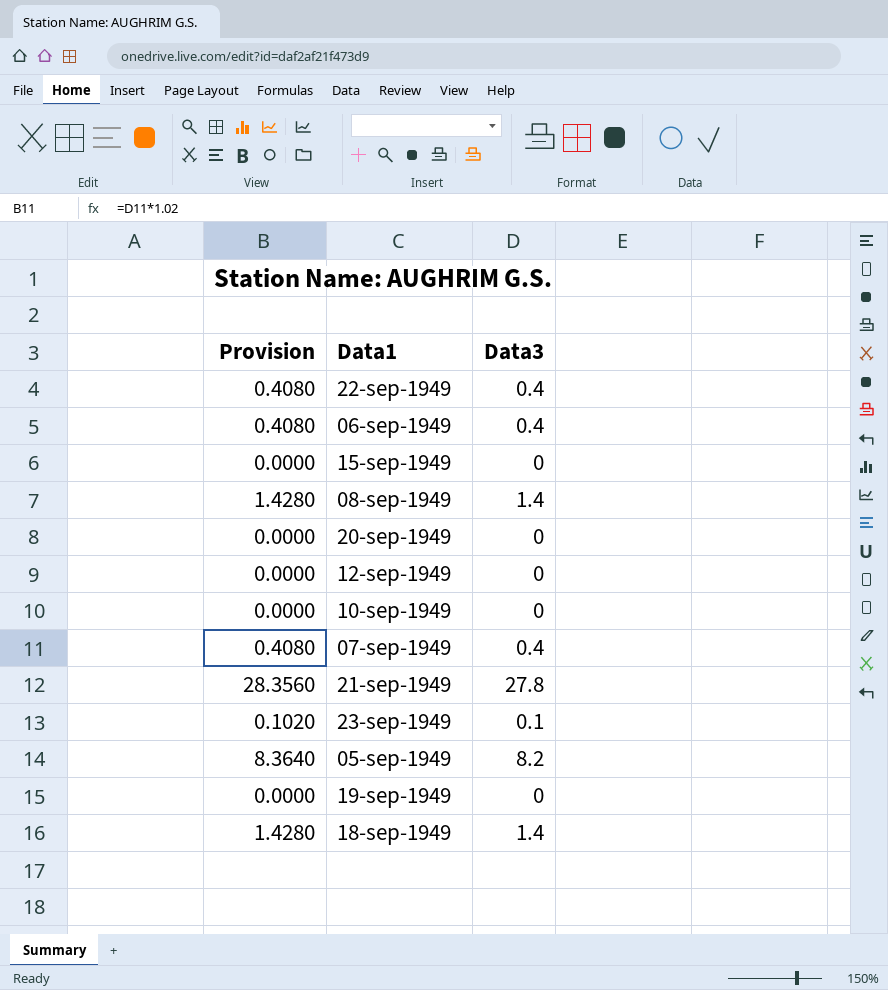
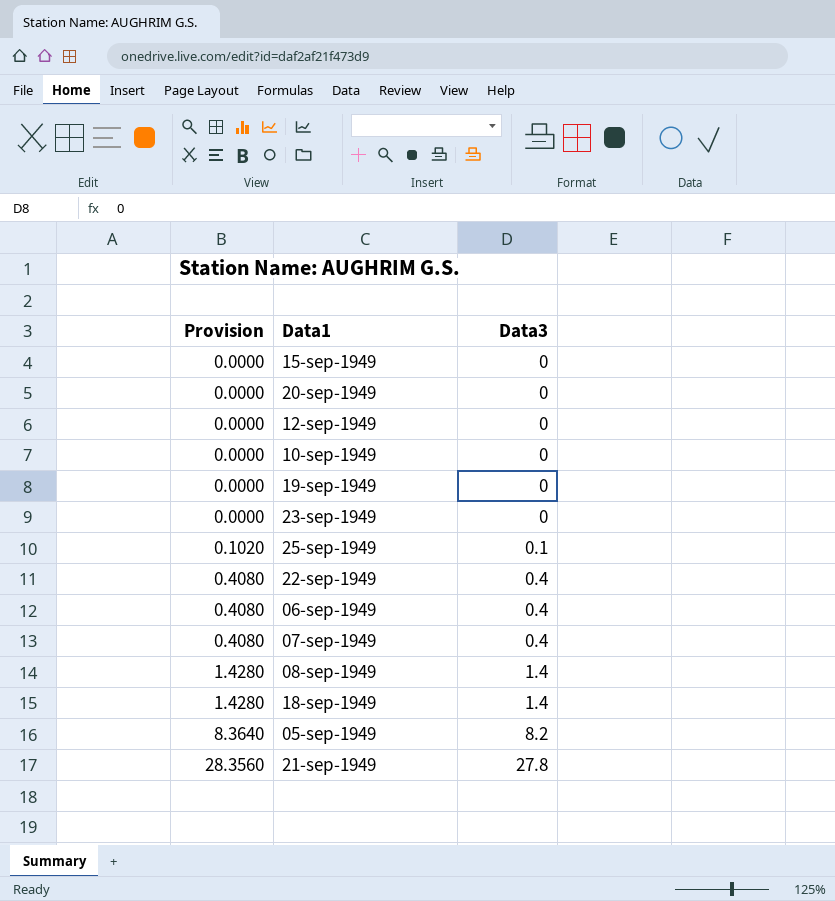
row order: none -> Provision ascending
23-sep-1949 | Provision: 0.1020 -> 0.0000
23-sep-1949 | Data3: 0.1 -> 0
row 25-sep-1949: none -> 0.1020 | 0.1

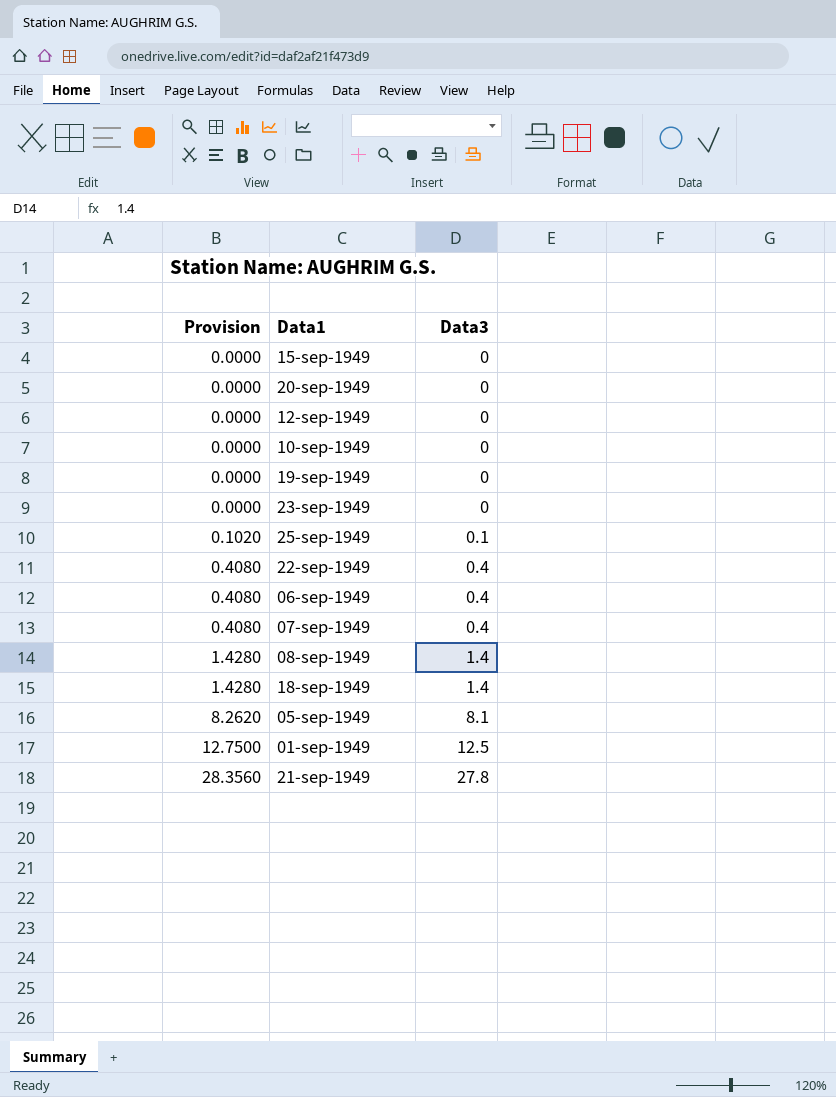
05-sep-1949 | Provision: 8.3640 -> 8.2620
05-sep-1949 | Data3: 8.2 -> 8.1
row 01-sep-1949: none -> 12.7500 | 12.5

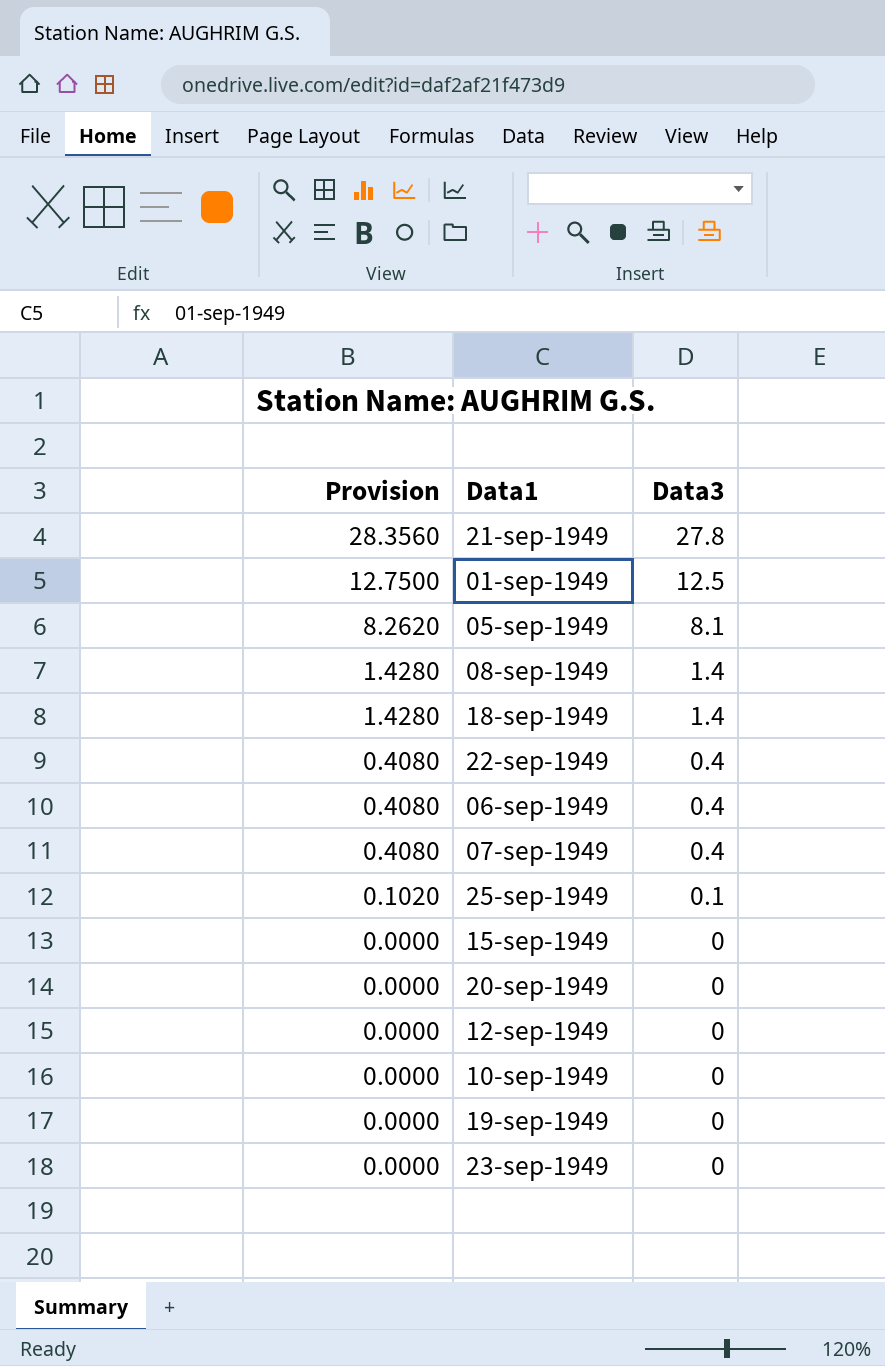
row order: Provision ascending -> Provision descending

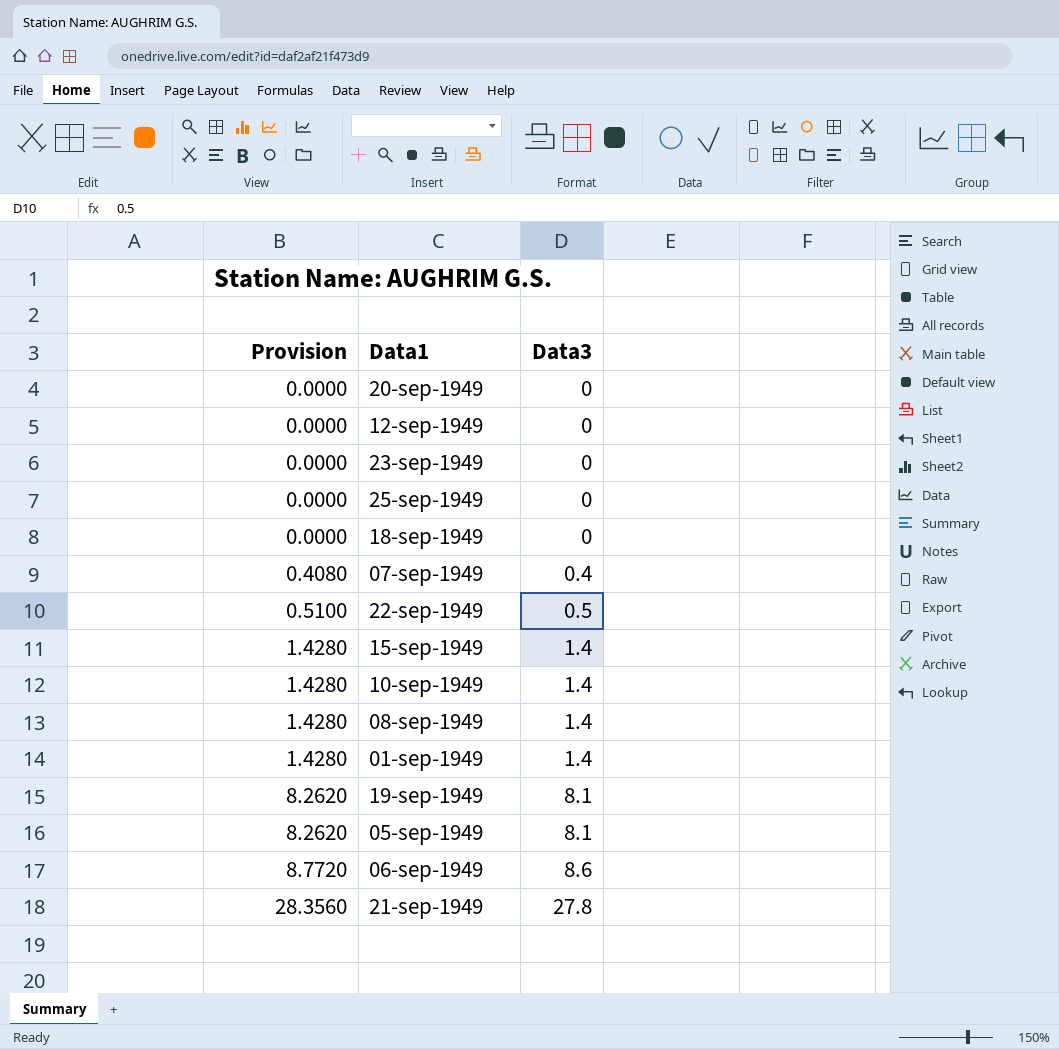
row order: Provision descending -> Provision ascending
25-sep-1949 | Provision: 0.1020 -> 0.0000
25-sep-1949 | Data3: 0.1 -> 0
18-sep-1949 | Provision: 1.4280 -> 0.0000
18-sep-1949 | Data3: 1.4 -> 0
22-sep-1949 | Provision: 0.4080 -> 0.5100
22-sep-1949 | Data3: 0.4 -> 0.5
15-sep-1949 | Provision: 0.0000 -> 1.4280
15-sep-1949 | Data3: 0 -> 1.4
10-sep-1949 | Provision: 0.0000 -> 1.4280
10-sep-1949 | Data3: 0 -> 1.4
01-sep-1949 | Provision: 12.7500 -> 1.4280
01-sep-1949 | Data3: 12.5 -> 1.4
19-sep-1949 | Provision: 0.0000 -> 8.2620
19-sep-1949 | Data3: 0 -> 8.1
06-sep-1949 | Provision: 0.4080 -> 8.7720
06-sep-1949 | Data3: 0.4 -> 8.6

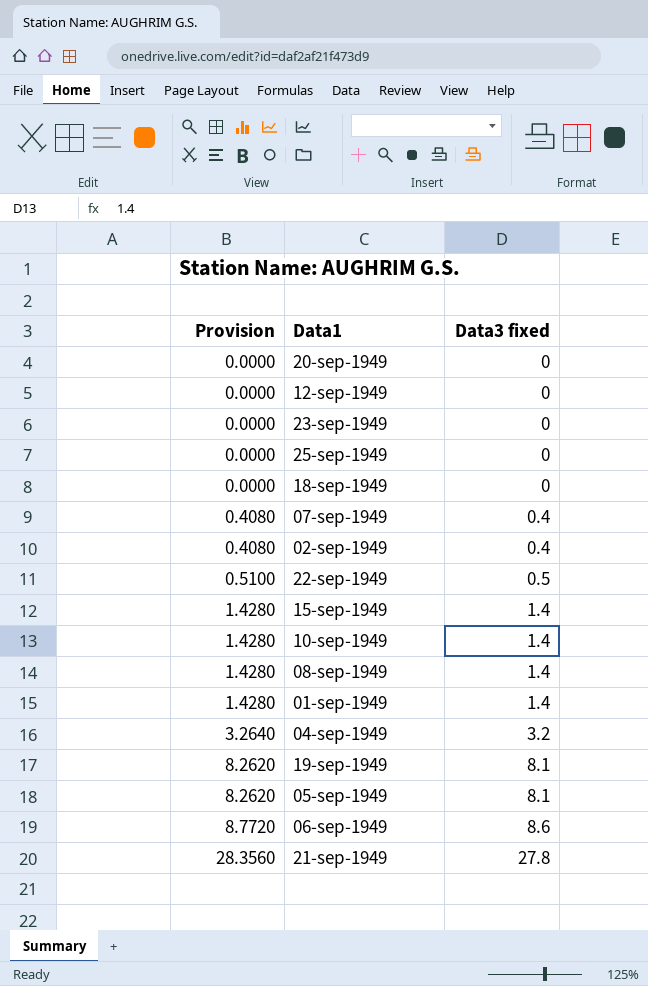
column name: Data3 -> Data3 fixed
row 02-sep-1949: none -> 0.4080 | 0.4
row 04-sep-1949: none -> 3.2640 | 3.2

